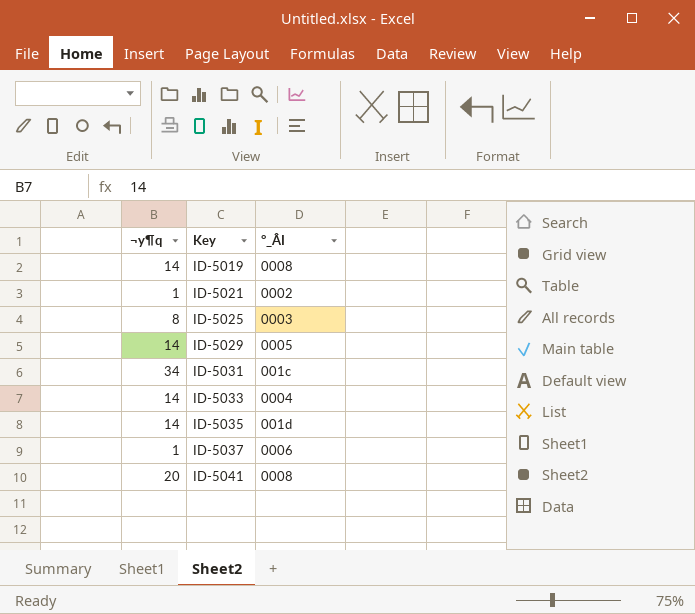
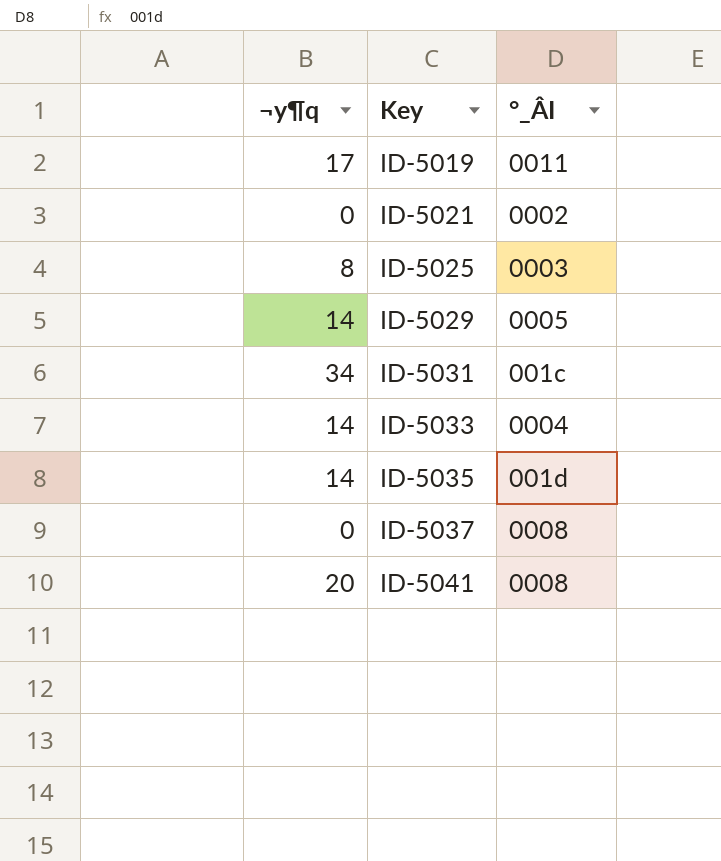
ID-5019 | ¬y¶q: 14 -> 17
ID-5019 | °_ÂI: 0008 -> 0011
ID-5021 | ¬y¶q: 1 -> 0
ID-5037 | ¬y¶q: 1 -> 0
ID-5037 | °_ÂI: 0006 -> 0008

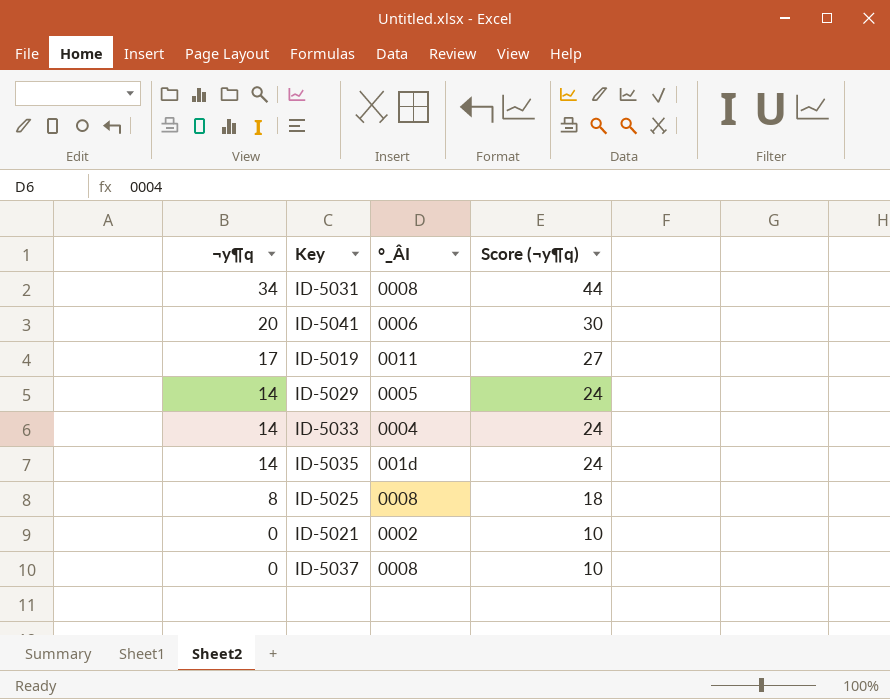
row order: Key ascending -> ¬y¶q descending
column Score (¬y¶q) | formula: none -> [¬y¶q] + 10
ID-5031 | °_ÂI: 001c -> 0008
ID-5041 | °_ÂI: 0008 -> 0006
ID-5025 | °_ÂI: 0003 -> 0008

